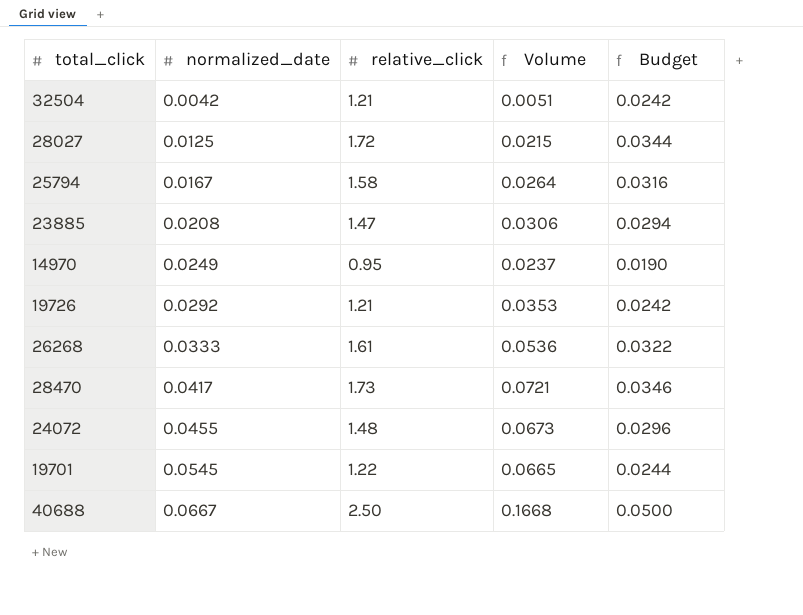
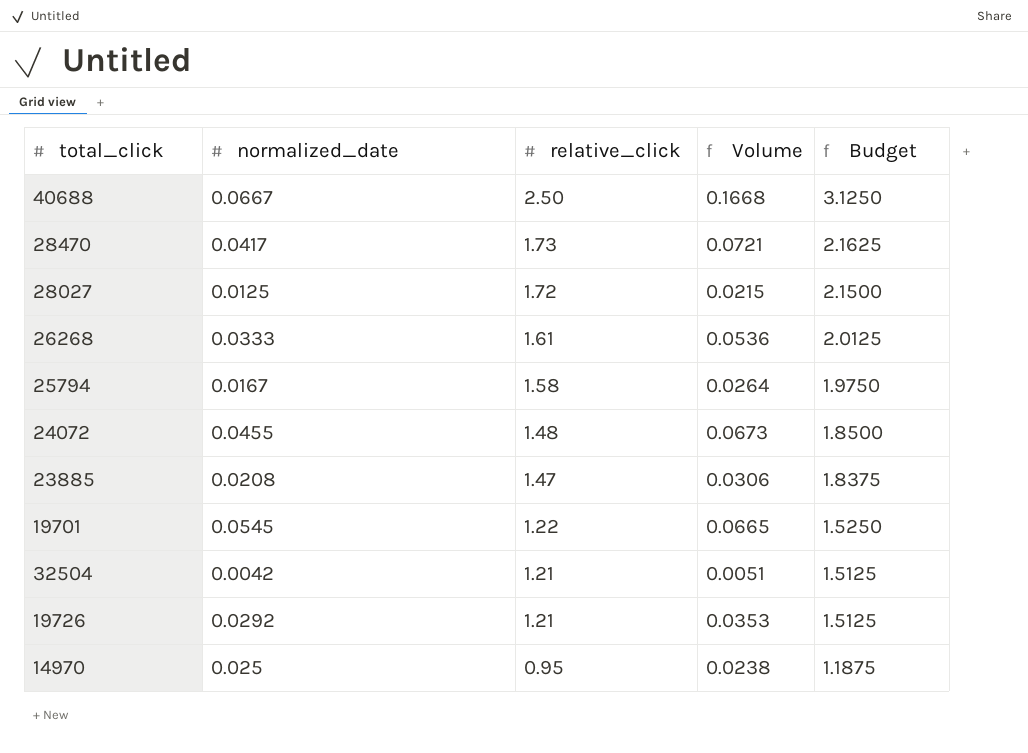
row order: normalized_date ascending -> relative_click descending
column Budget | formula: [relative_click] * 0.02 -> [relative_click] * 1.25
14970 | normalized_date: 0.0249 -> 0.025
14970 | Volume: 0.0237 -> 0.0238

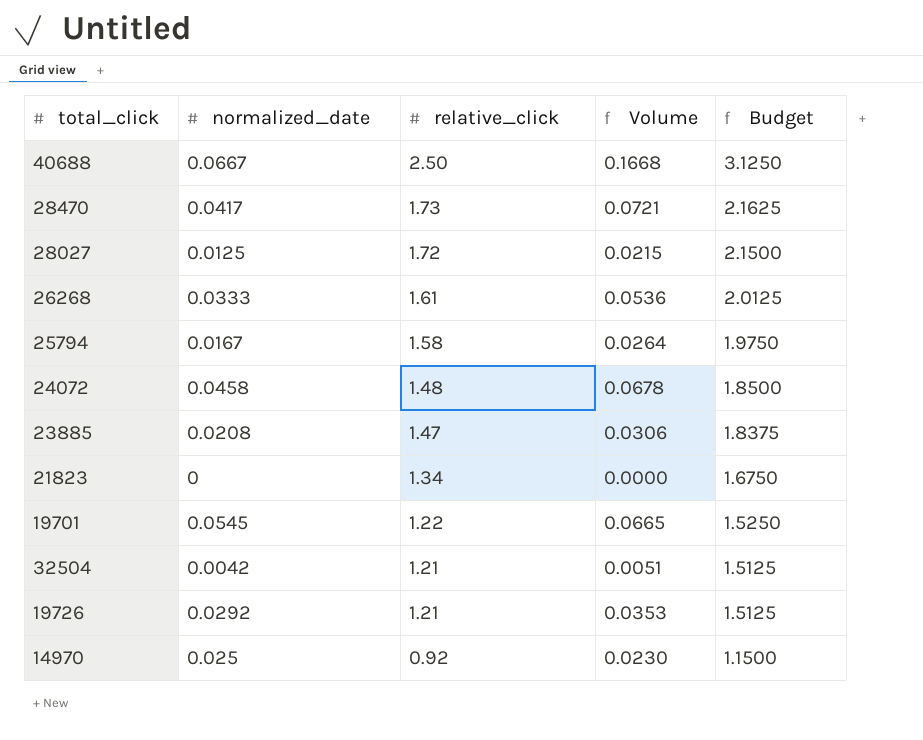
24072 | normalized_date: 0.0455 -> 0.0458
24072 | Volume: 0.0673 -> 0.0678
row 21823: none -> 0 | 1.34 | 0.0000 | 1.6750
14970 | relative_click: 0.95 -> 0.92
14970 | Volume: 0.0238 -> 0.0230
14970 | Budget: 1.1875 -> 1.1500

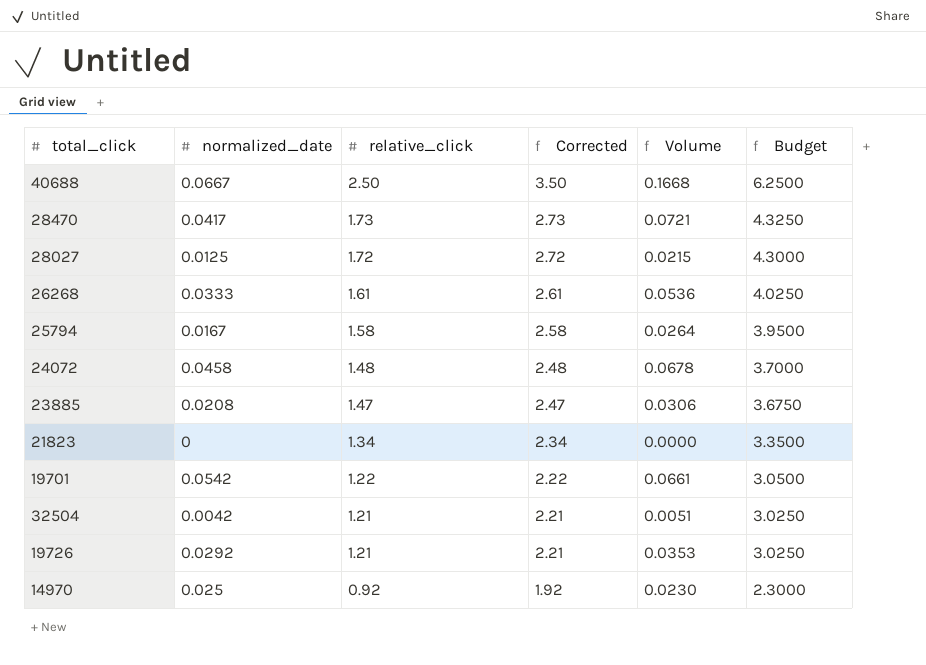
column Corrected | formula: none -> [relative_click] + 1
column Budget | formula: [relative_click] * 1.25 -> [relative_click] * 2.5
19701 | normalized_date: 0.0545 -> 0.0542
19701 | Volume: 0.0665 -> 0.0661

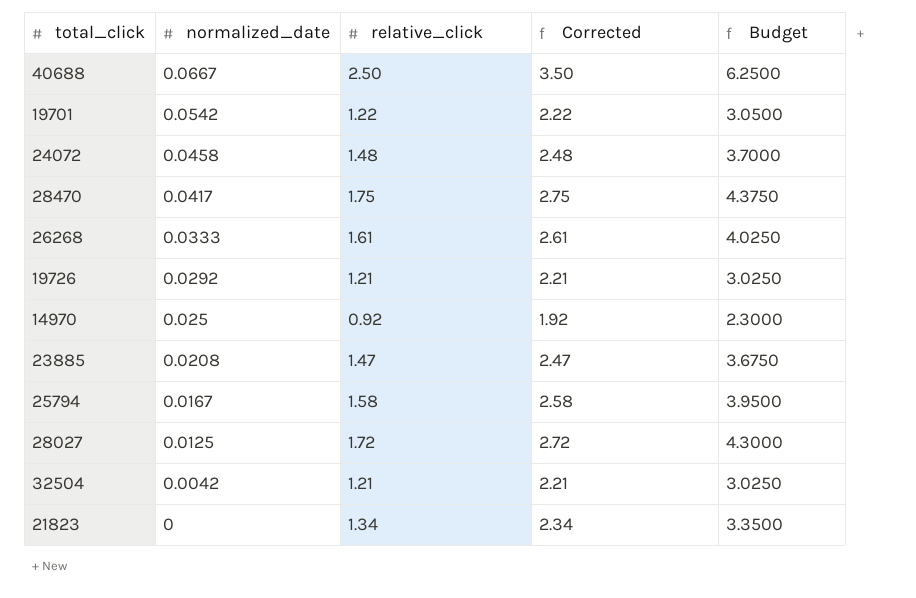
row order: relative_click descending -> normalized_date descending
column Volume | formula: [normalized_date] * [relative_click] -> none
28470 | relative_click: 1.73 -> 1.75
28470 | Corrected: 2.73 -> 2.75
28470 | Budget: 4.3250 -> 4.3750

